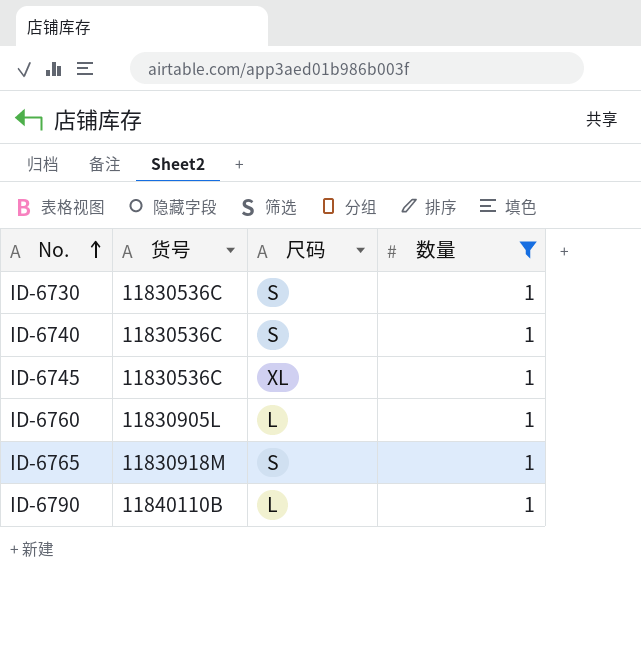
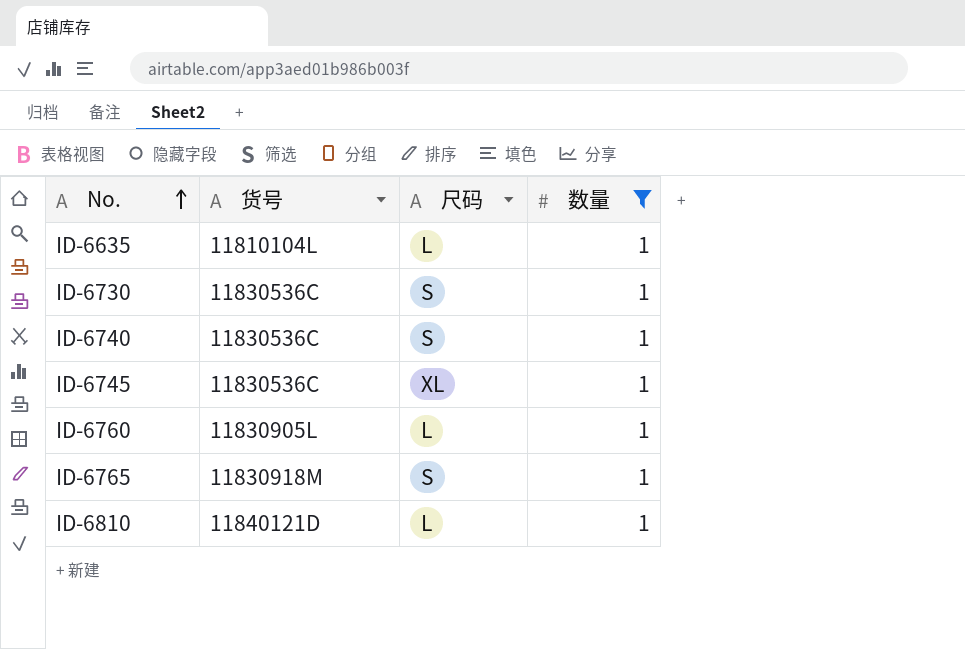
row ID-6790: 11840110B | L | 1 -> none
row ID-6635: none -> 11810104L | L | 1
row ID-6810: none -> 11840121D | L | 1

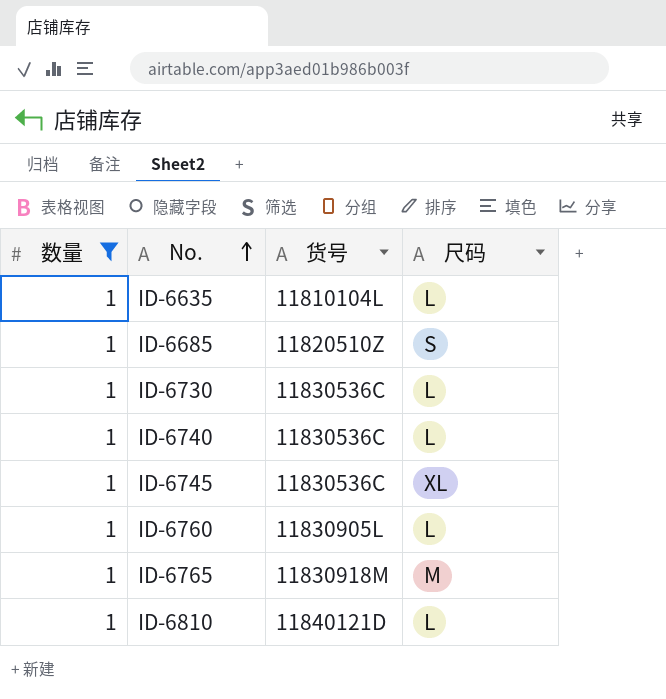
column 数量 | position: 4 -> 1
row ID-6685: none -> 1 | 11820510Z | S
ID-6730 | 尺码: S -> L
ID-6740 | 尺码: S -> L
ID-6765 | 尺码: S -> M

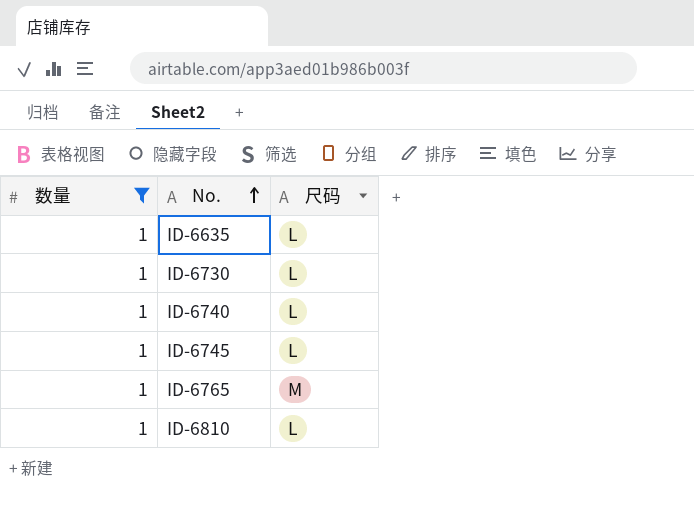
column 货号 | position: 3 -> none
row ID-6685: 1 | 11820510Z | S -> none
row ID-6760: 1 | 11830905L | L -> none
ID-6745 | 尺码: XL -> L

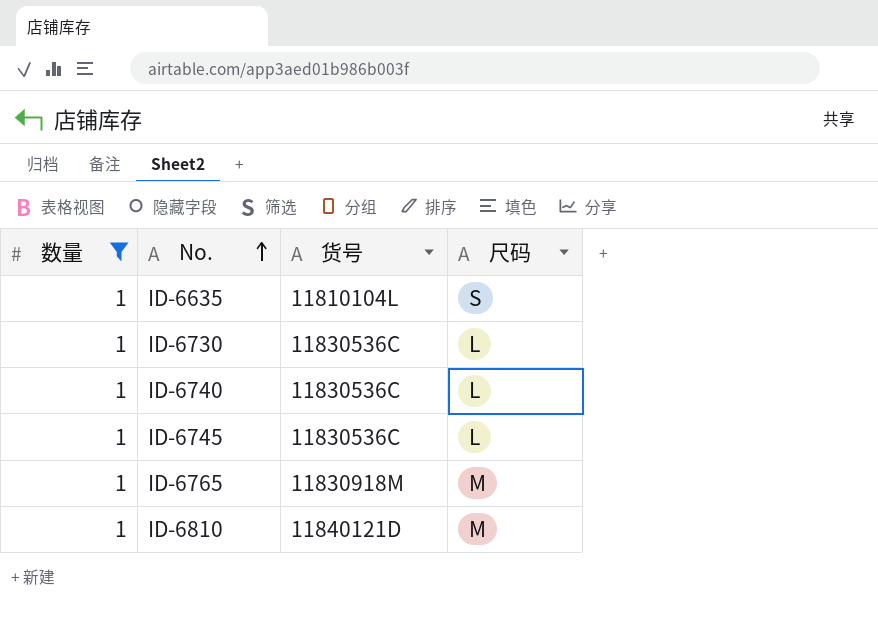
column 货号 | position: none -> 3
ID-6635 | 尺码: L -> S
ID-6810 | 尺码: L -> M

